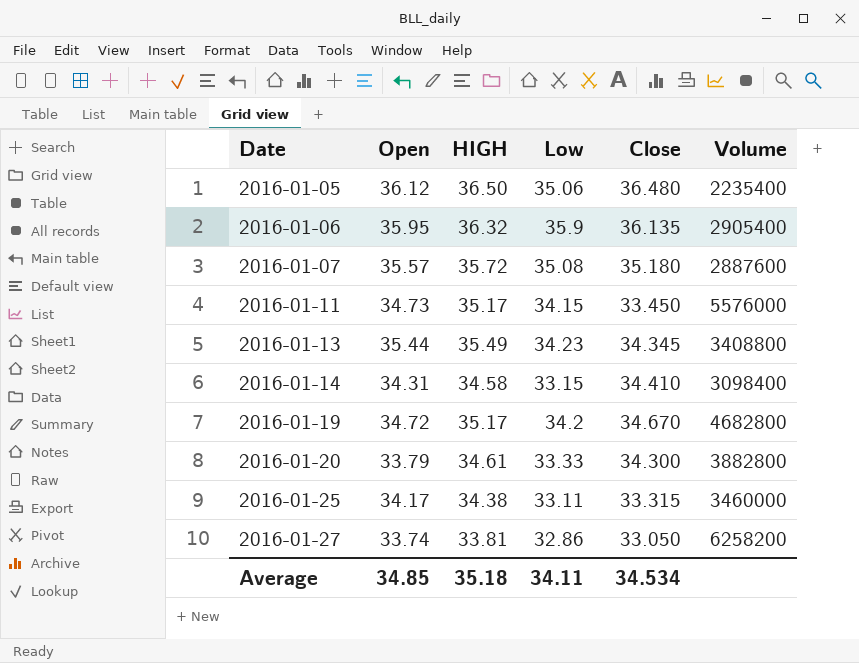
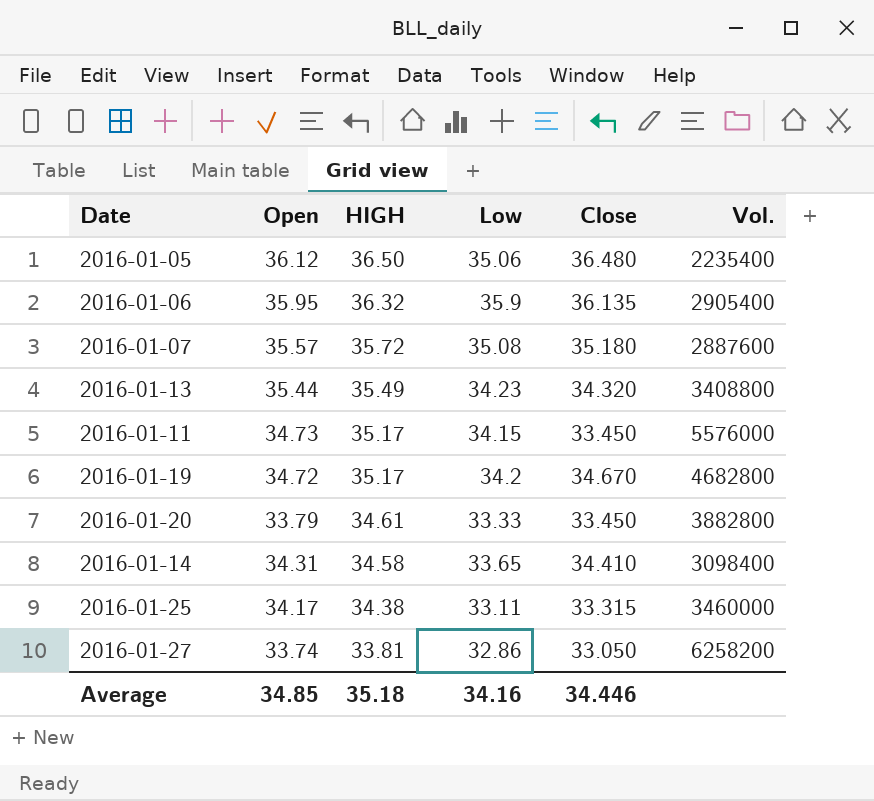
row order: Date ascending -> HIGH descending
column name: Volume -> Vol.
2016-01-13 | Close: 34.345 -> 34.320
2016-01-20 | Close: 34.300 -> 33.450
2016-01-14 | Low: 33.15 -> 33.65
Average | Low: 34.11 -> 34.16
Average | Close: 34.534 -> 34.446

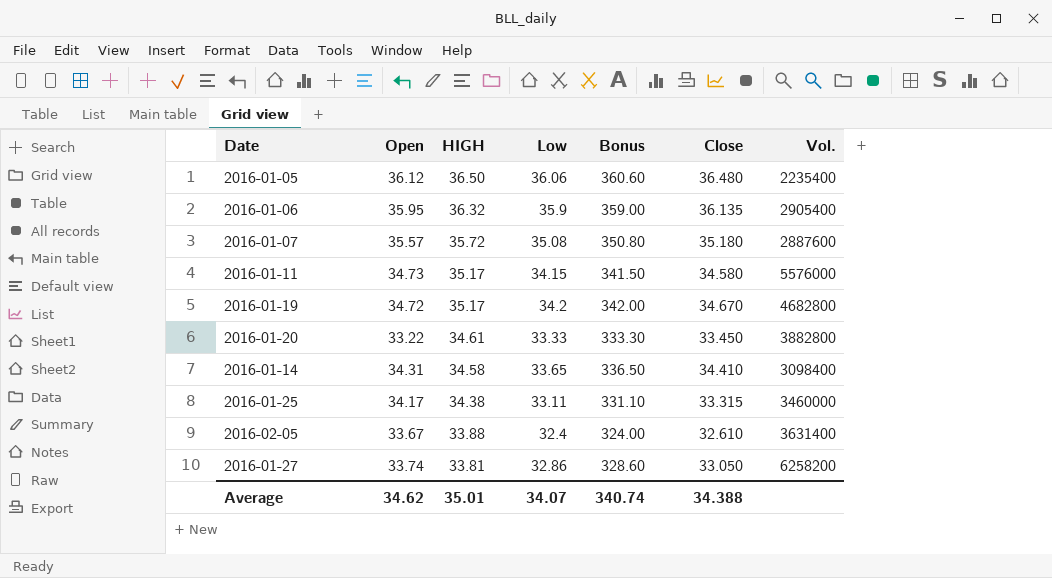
column Bonus | formula: none -> [Low] * 10
row 2016-01-13: 35.44 | 35.49 | 34.23 | 34.320 | 3408800 -> none
2016-01-05 | Low: 35.06 -> 36.06
2016-01-11 | Close: 33.450 -> 34.580
2016-01-20 | Open: 33.79 -> 33.22
row 2016-02-05: none -> 33.67 | 33.88 | 32.4 | 324.00 | 32.610 | 3631400
Average | Open: 34.85 -> 34.62
Average | HIGH: 35.18 -> 35.01
Average | Low: 34.16 -> 34.07
Average | Close: 34.446 -> 34.388

